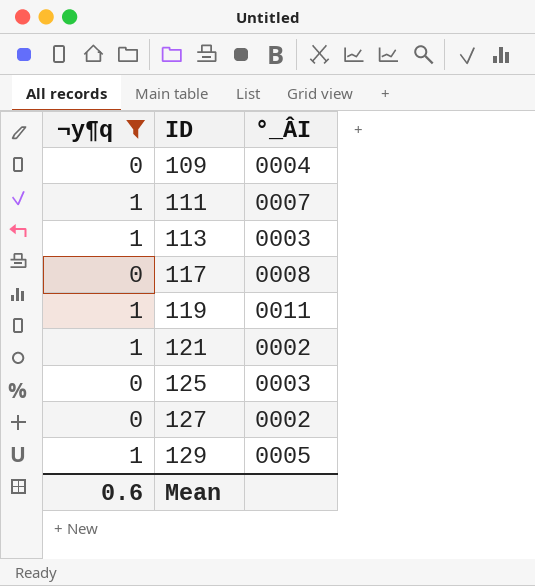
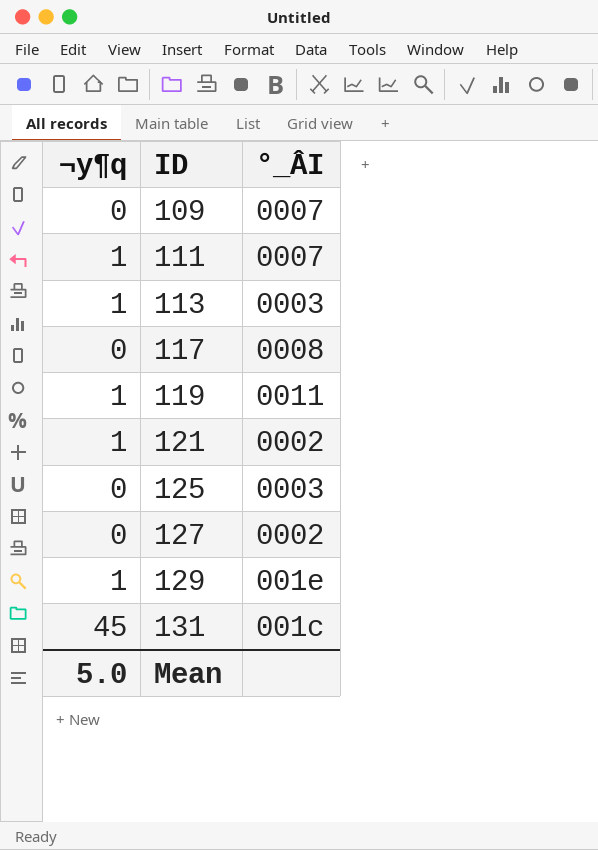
filter: ¬y¶q != 45 -> none
109 | °_ÂI: 0004 -> 0007
129 | °_ÂI: 0005 -> 001e
Mean | ¬y¶q: 0.6 -> 5.0

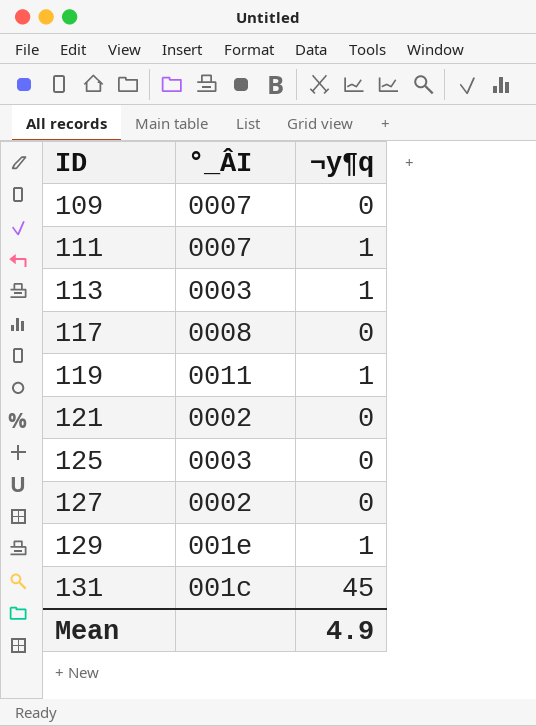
column ¬y¶q | position: 1 -> 3
121 | ¬y¶q: 1 -> 0
Mean | ¬y¶q: 5.0 -> 4.9

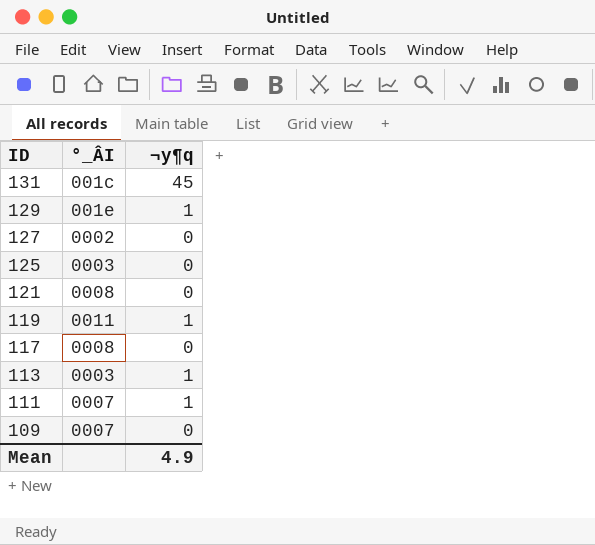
row order: ID ascending -> ID descending
121 | °_ÂI: 0002 -> 0008

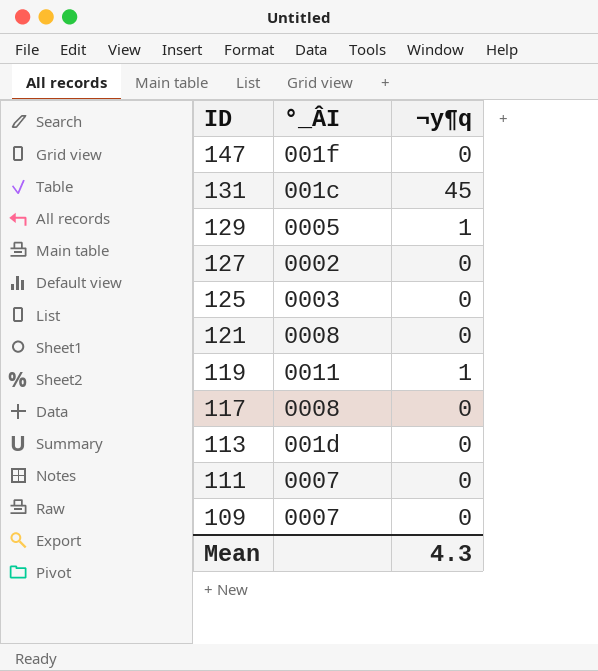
row 147: none -> 001f | 0
129 | °_ÂI: 001e -> 0005
113 | °_ÂI: 0003 -> 001d
113 | ¬y¶q: 1 -> 0
111 | ¬y¶q: 1 -> 0
Mean | ¬y¶q: 4.9 -> 4.3

